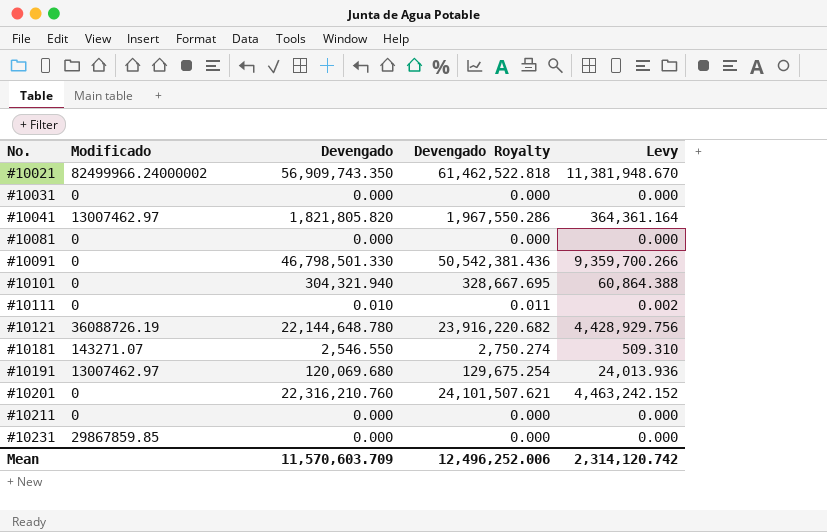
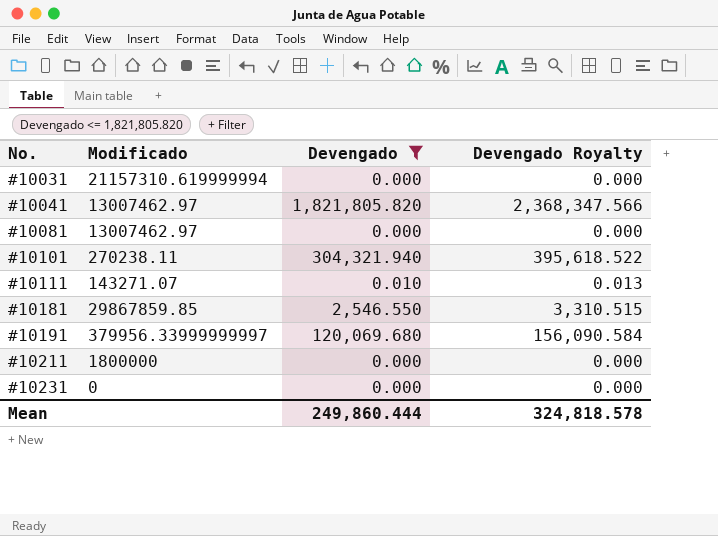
filter: none -> Devengado <= 1,821,805.820
column Levy | formula: [Devengado] * 0.2 -> none
column Devengado Royalty | formula: [Devengado] * 1.08 -> [Devengado] * 1.3
#10031 | Modificado: 0 -> 21157310.619999994
#10081 | Modificado: 0 -> 13007462.97
#10101 | Modificado: 0 -> 270238.11
#10111 | Modificado: 0 -> 143271.07
#10181 | Modificado: 143271.07 -> 29867859.85
#10191 | Modificado: 13007462.97 -> 379956.33999999997
#10211 | Modificado: 0 -> 1800000
#10231 | Modificado: 29867859.85 -> 0
Mean | Devengado: 11,570,603.709 -> 249,860.444
Mean | Devengado Royalty: 12,496,252.006 -> 324,818.578

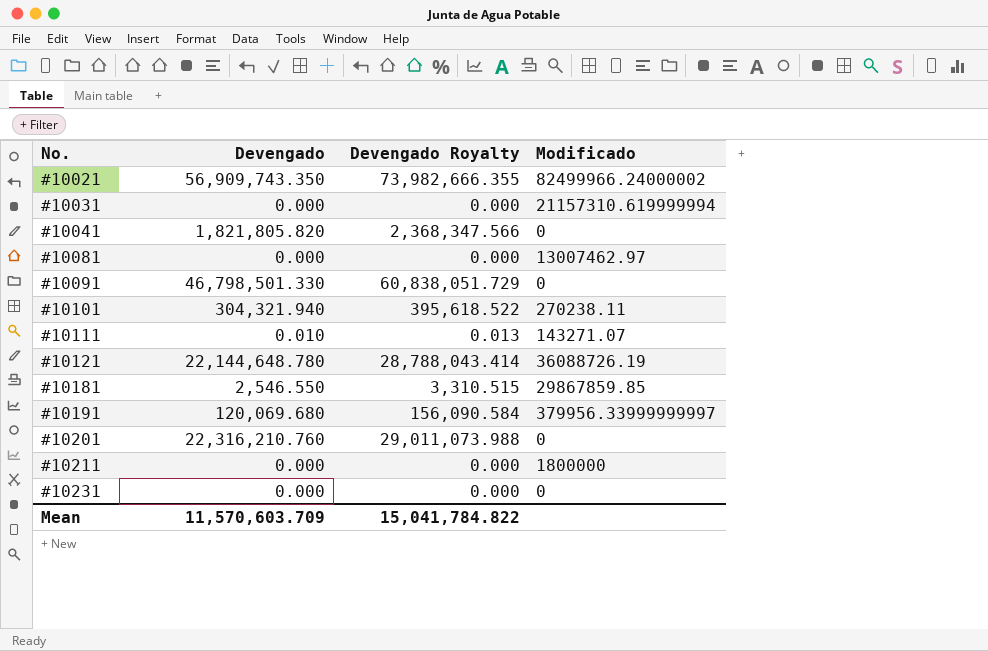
filter: Devengado <= 1,821,805.820 -> none
column Modificado | position: 2 -> 4
#10041 | Modificado: 13007462.97 -> 0
Mean | Devengado: 249,860.444 -> 11,570,603.709
Mean | Devengado Royalty: 324,818.578 -> 15,041,784.822

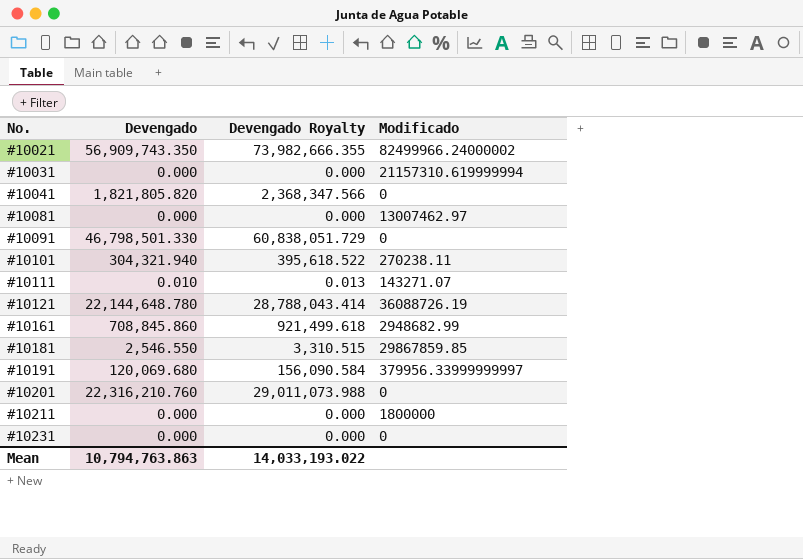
row #10161: none -> 708,845.860 | 921,499.618 | 2948682.99
Mean | Devengado: 11,570,603.709 -> 10,794,763.863
Mean | Devengado Royalty: 15,041,784.822 -> 14,033,193.022

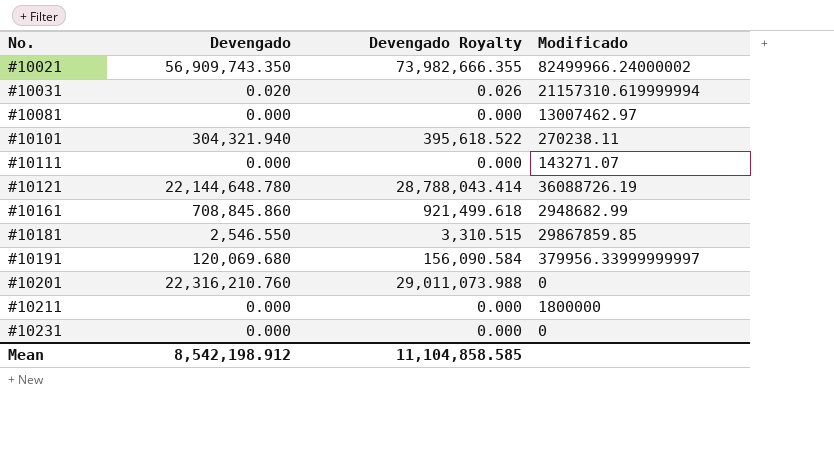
row #10041: 1,821,805.820 | 2,368,347.566 | 0 -> none
row #10091: 46,798,501.330 | 60,838,051.729 | 0 -> none
#10031 | Devengado: 0.000 -> 0.020
#10031 | Devengado Royalty: 0.000 -> 0.026
#10111 | Devengado: 0.010 -> 0.000
#10111 | Devengado Royalty: 0.013 -> 0.000
Mean | Devengado: 10,794,763.863 -> 8,542,198.912
Mean | Devengado Royalty: 14,033,193.022 -> 11,104,858.585

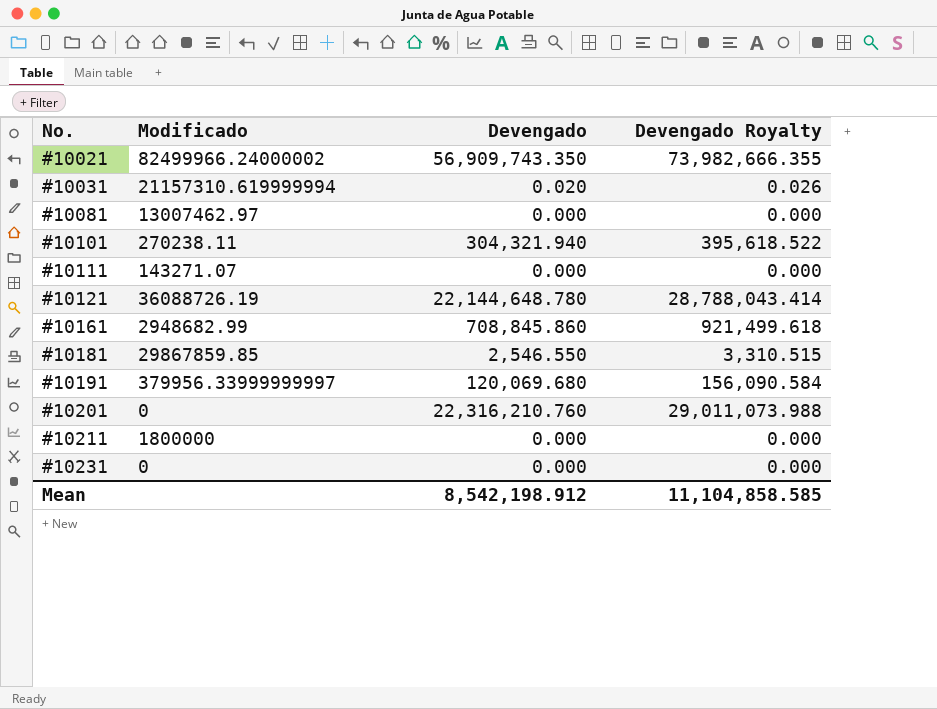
column Modificado | position: 4 -> 2

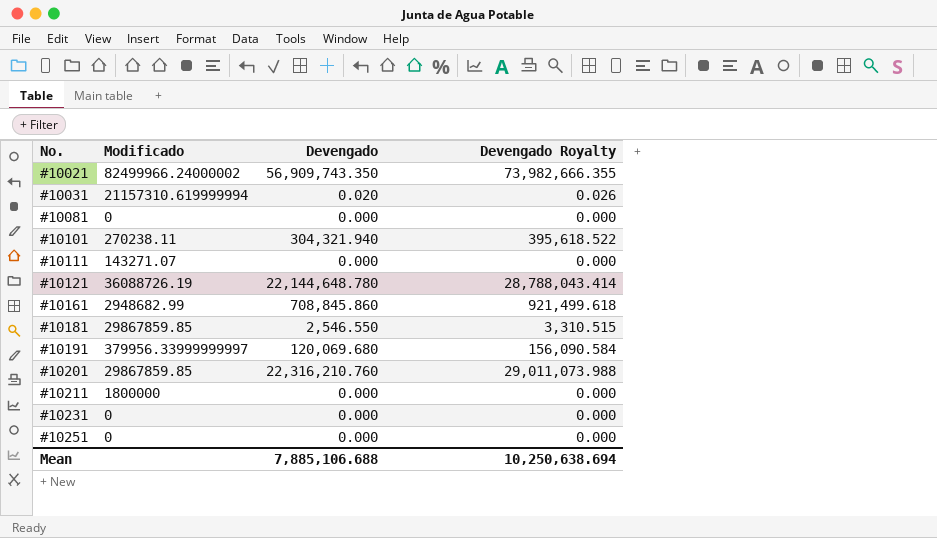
#10081 | Modificado: 13007462.97 -> 0
#10201 | Modificado: 0 -> 29867859.85
row #10251: none -> 0 | 0.000 | 0.000
Mean | Devengado: 8,542,198.912 -> 7,885,106.688
Mean | Devengado Royalty: 11,104,858.585 -> 10,250,638.694

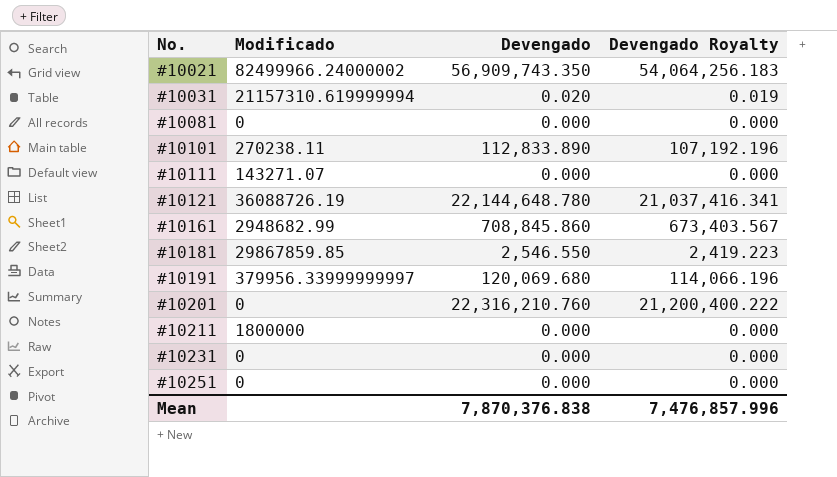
column Devengado Royalty | formula: [Devengado] * 1.3 -> [Devengado] * 0.95
#10101 | Devengado: 304,321.940 -> 112,833.890
#10201 | Modificado: 29867859.85 -> 0
Mean | Devengado: 7,885,106.688 -> 7,870,376.838
Mean | Devengado Royalty: 10,250,638.694 -> 7,476,857.996

